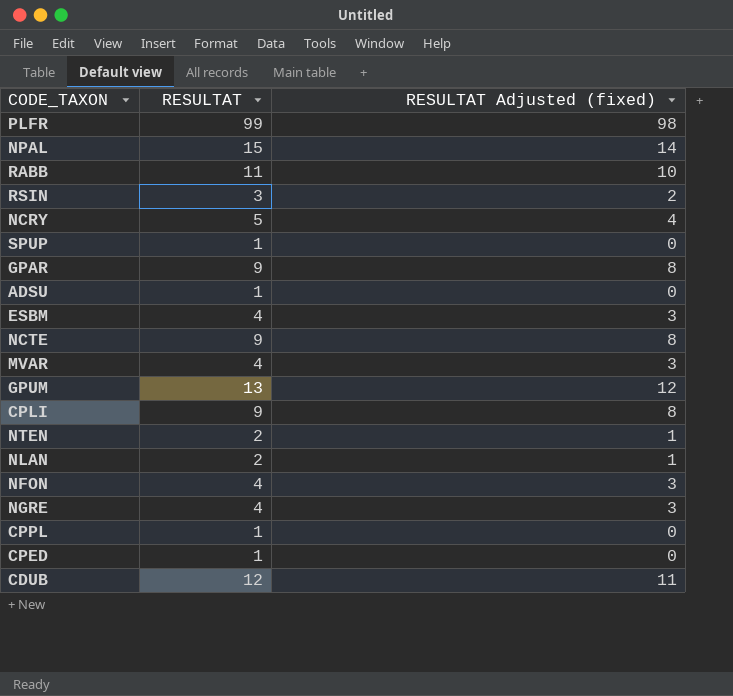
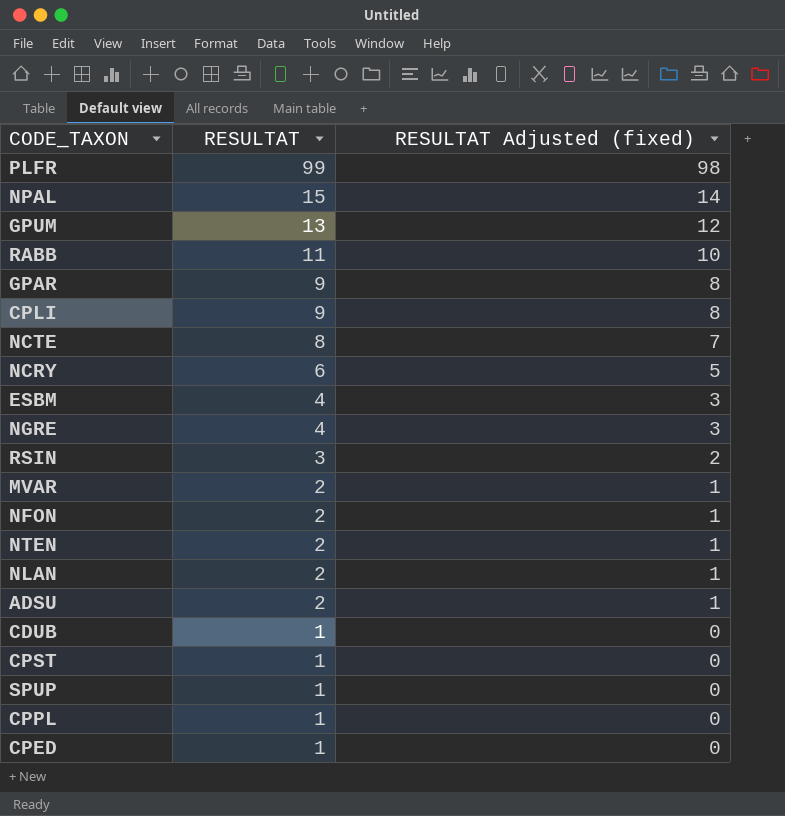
row order: none -> RESULTAT descending
NCTE | RESULTAT: 9 -> 8
NCTE | RESULTAT Adjusted (fixed): 8 -> 7
NCRY | RESULTAT: 5 -> 6
NCRY | RESULTAT Adjusted (fixed): 4 -> 5
MVAR | RESULTAT: 4 -> 2
MVAR | RESULTAT Adjusted (fixed): 3 -> 1
NFON | RESULTAT: 4 -> 2
NFON | RESULTAT Adjusted (fixed): 3 -> 1
ADSU | RESULTAT: 1 -> 2
ADSU | RESULTAT Adjusted (fixed): 0 -> 1
CDUB | RESULTAT: 12 -> 1
CDUB | RESULTAT Adjusted (fixed): 11 -> 0
row CPST: none -> 1 | 0

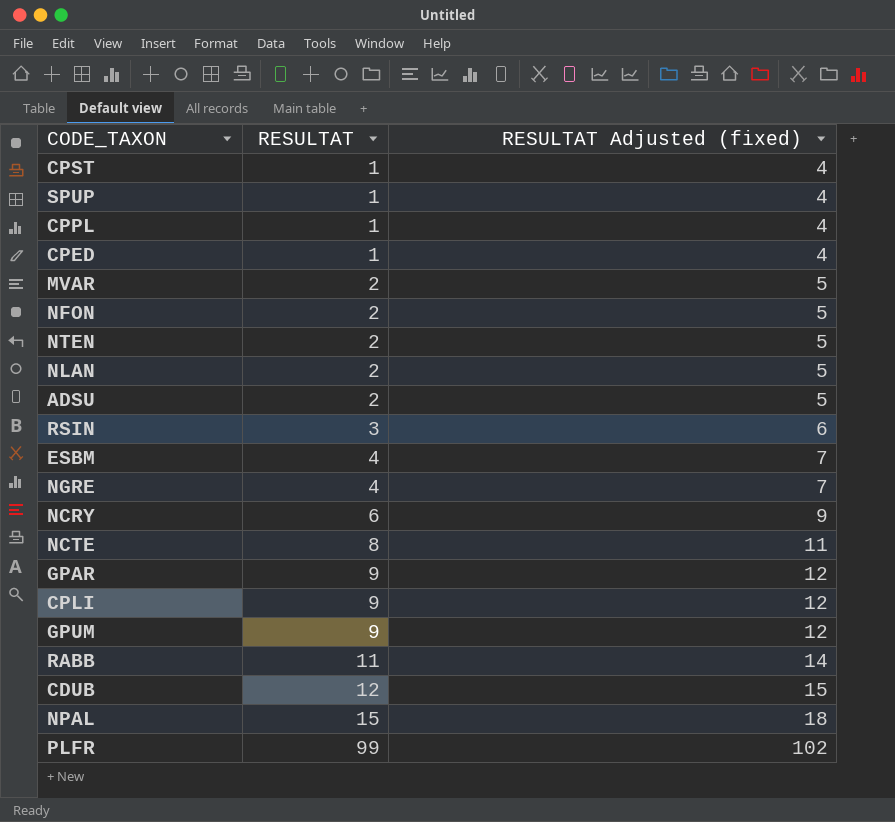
row order: RESULTAT descending -> RESULTAT ascending
column RESULTAT Adjusted (fixed) | formula: [RESULTAT] - 1 -> [RESULTAT] + 3
GPUM | RESULTAT: 13 -> 9
CDUB | RESULTAT: 1 -> 12

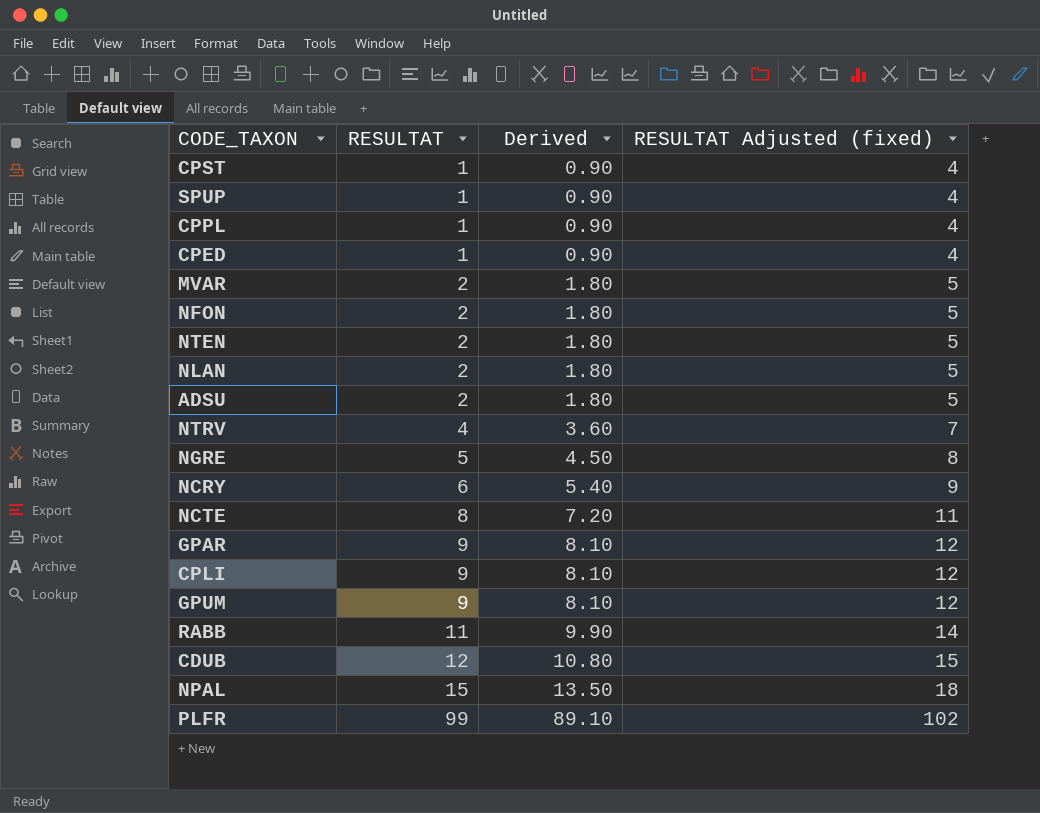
column Derived | formula: none -> [RESULTAT] * 0.9
row RSIN: 3 | 6 -> none
row ESBM: 4 | 7 -> none
row NTRV: none -> 4 | 3.60 | 7
NGRE | RESULTAT: 4 -> 5
NGRE | RESULTAT Adjusted (fixed): 7 -> 8

